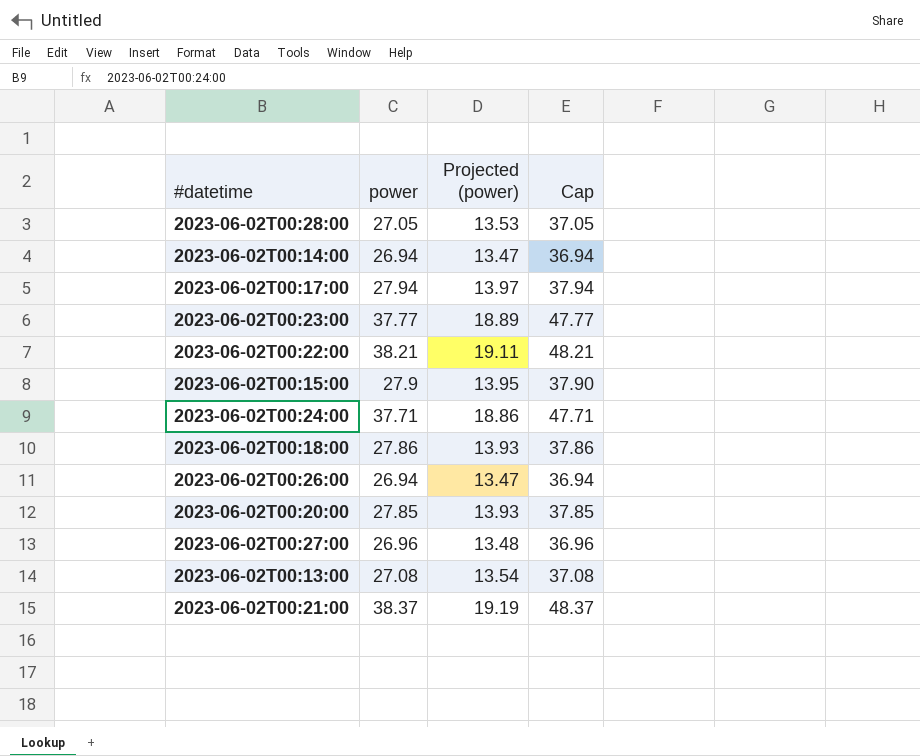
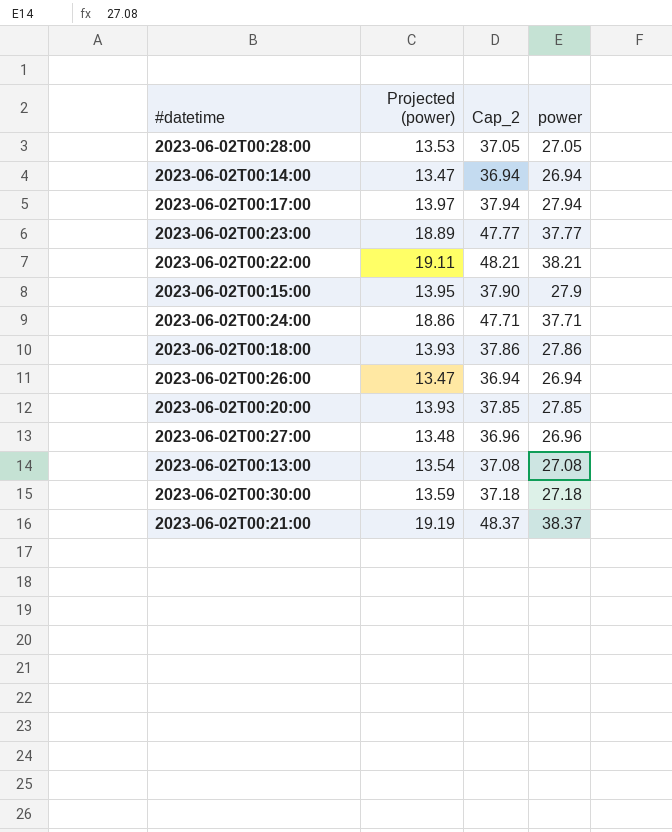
column name: Cap -> Cap_2
column power | position: 2 -> 4
row 2023-06-02T00:30:00: none -> 13.59 | 37.18 | 27.18

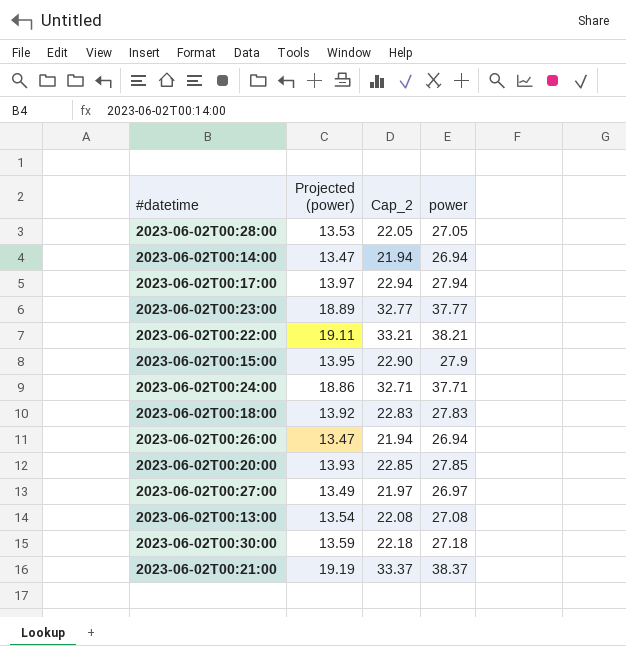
column Cap_2 | formula: [power] + 10 -> [power] - 5
2023-06-02T00:18:00 | Projected (power): 13.93 -> 13.92
2023-06-02T00:18:00 | power: 27.86 -> 27.83
2023-06-02T00:27:00 | Projected (power): 13.48 -> 13.49
2023-06-02T00:27:00 | power: 26.96 -> 26.97

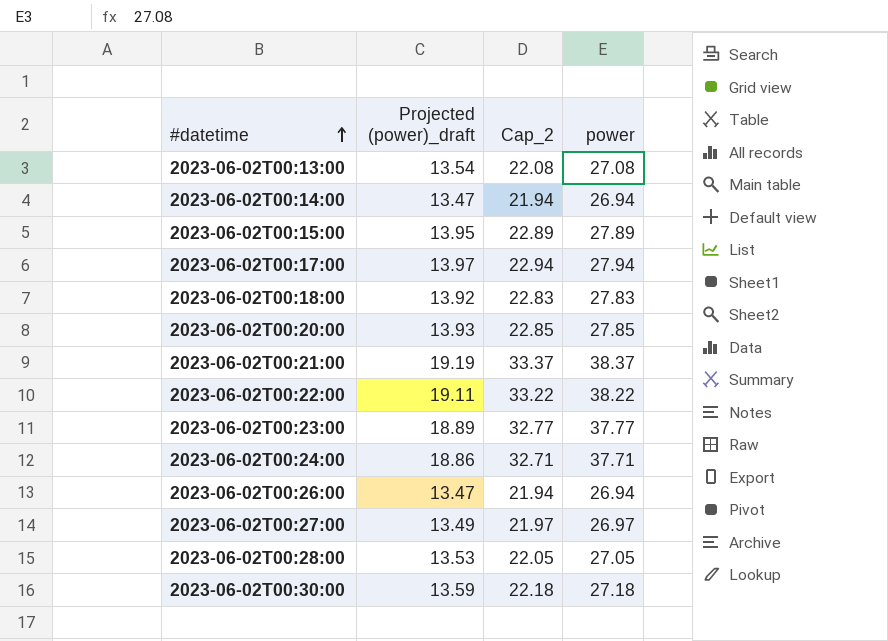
row order: none -> #datetime ascending
column name: Projected (power) -> Projected (power)_draft
2023-06-02T00:15:00 | Cap_2: 22.90 -> 22.89
2023-06-02T00:15:00 | power: 27.9 -> 27.89
2023-06-02T00:22:00 | Cap_2: 33.21 -> 33.22
2023-06-02T00:22:00 | power: 38.21 -> 38.22

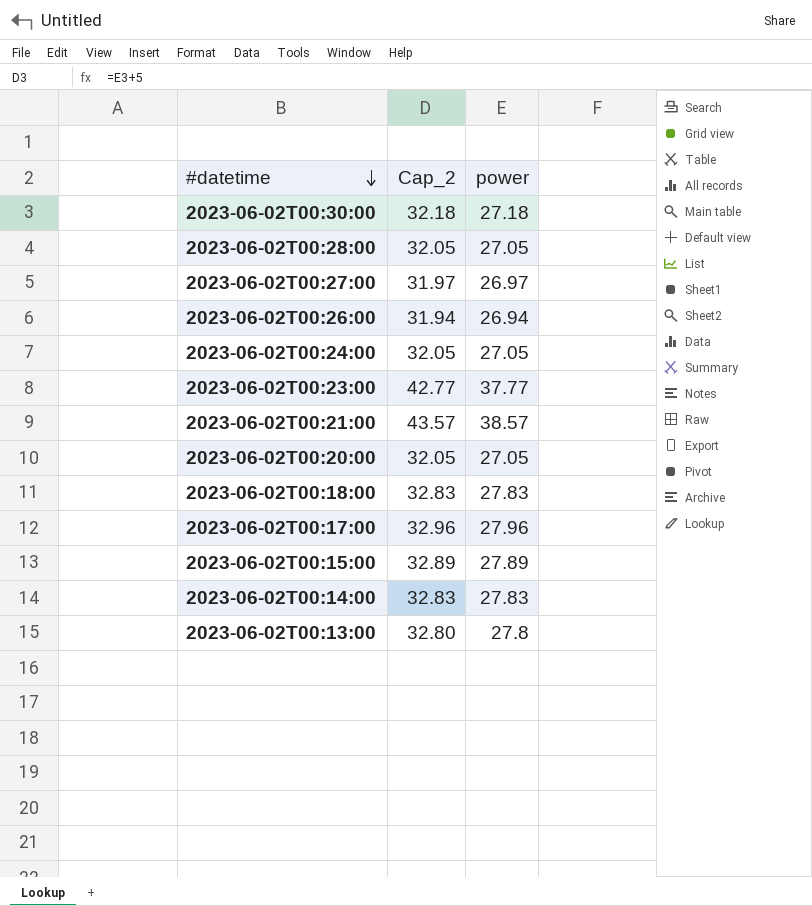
row order: #datetime ascending -> #datetime descending
column Projected (power)_draft | formula: [power] * 0.5 -> none
column Cap_2 | formula: [power] - 5 -> [power] + 5
row 2023-06-02T00:22:00: 19.11 | 33.22 | 38.22 -> none
2023-06-02T00:24:00 | power: 37.71 -> 27.05
2023-06-02T00:21:00 | power: 38.37 -> 38.57
2023-06-02T00:20:00 | power: 27.85 -> 27.05
2023-06-02T00:17:00 | power: 27.94 -> 27.96
2023-06-02T00:14:00 | power: 26.94 -> 27.83
2023-06-02T00:13:00 | power: 27.08 -> 27.8

